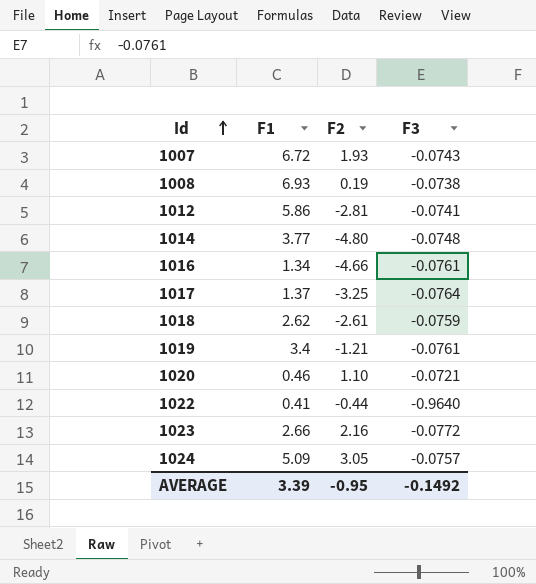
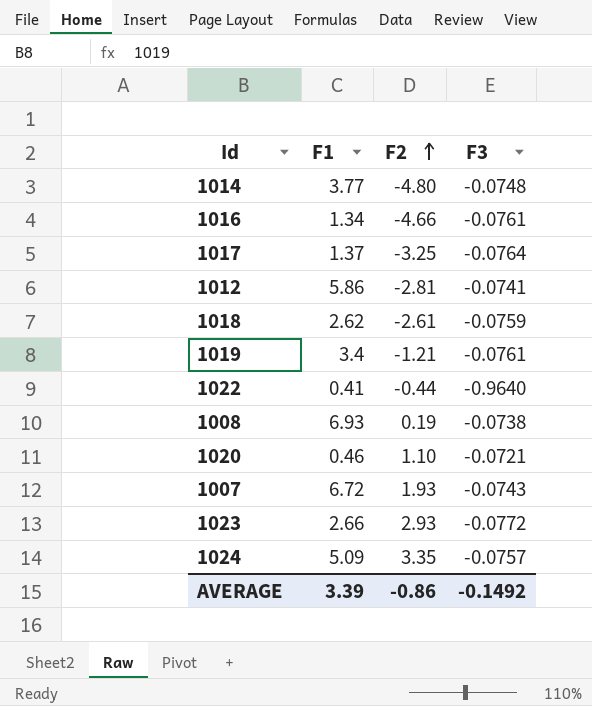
row order: Id ascending -> F2 ascending
1023 | F2: 2.16 -> 2.93
1024 | F2: 3.05 -> 3.35
AVERAGE | F2: -0.95 -> -0.86

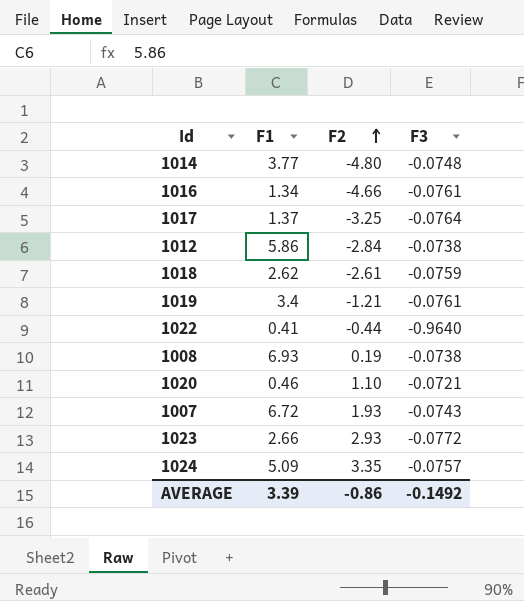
1012 | F2: -2.81 -> -2.84
1012 | F3: -0.0741 -> -0.0738

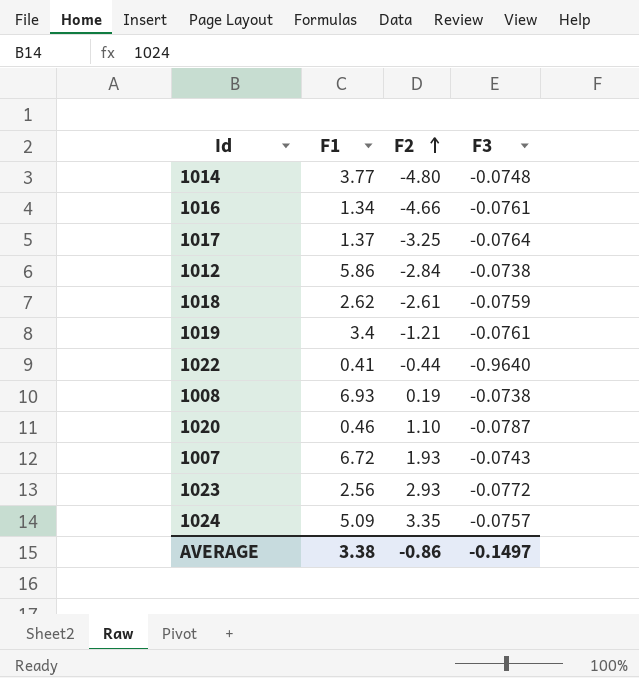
1020 | F3: -0.0721 -> -0.0787
1023 | F1: 2.66 -> 2.56
AVERAGE | F1: 3.39 -> 3.38
AVERAGE | F3: -0.1492 -> -0.1497

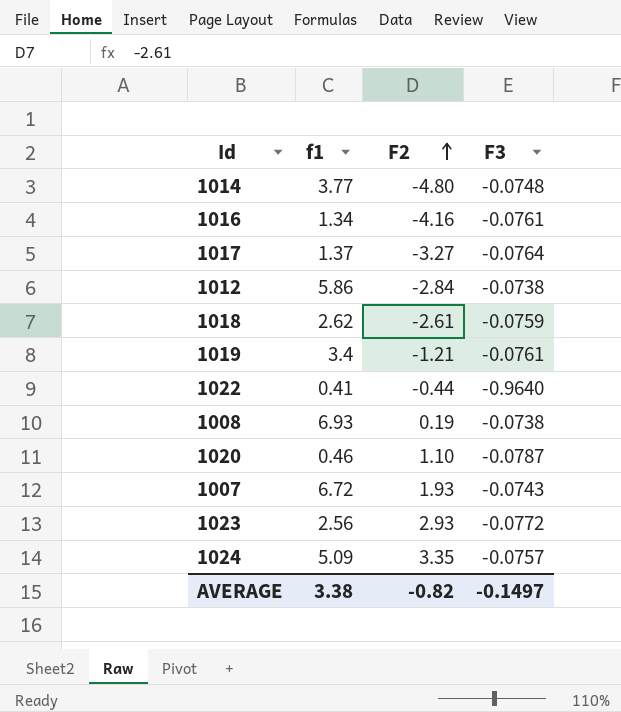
column name: F1 -> f1
1016 | F2: -4.66 -> -4.16
1017 | F2: -3.25 -> -3.27
AVERAGE | F2: -0.86 -> -0.82

